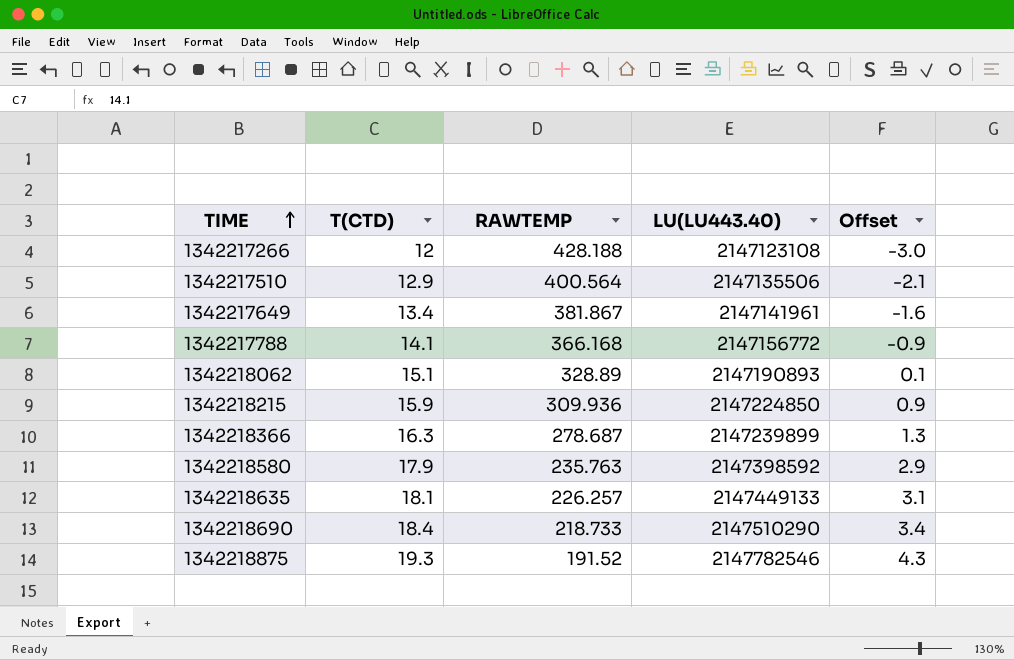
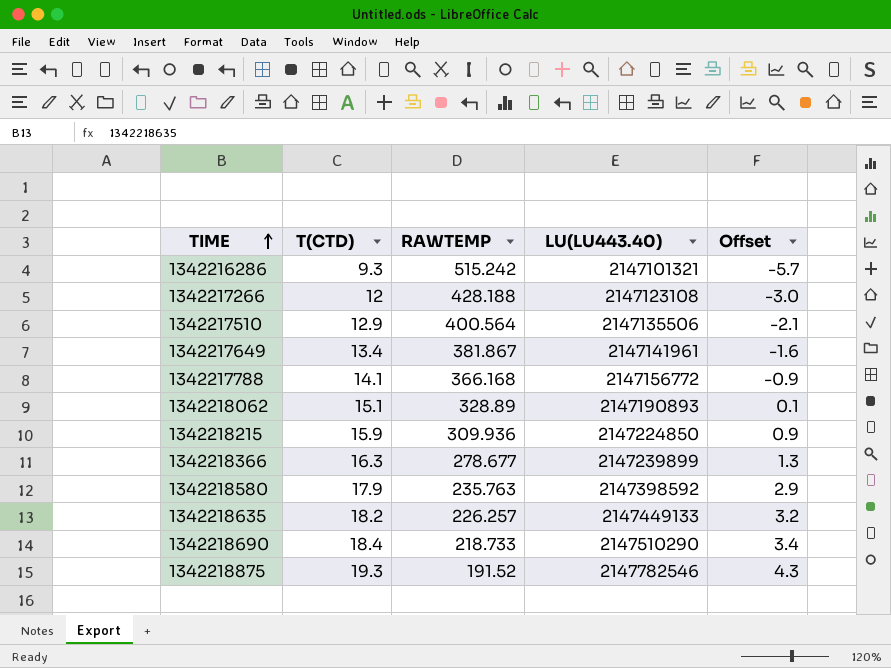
row 1342216286: none -> 9.3 | 515.242 | 2147101321 | -5.7
1342218366 | RAWTEMP: 278.687 -> 278.677
1342218635 | T(CTD): 18.1 -> 18.2
1342218635 | Offset: 3.1 -> 3.2

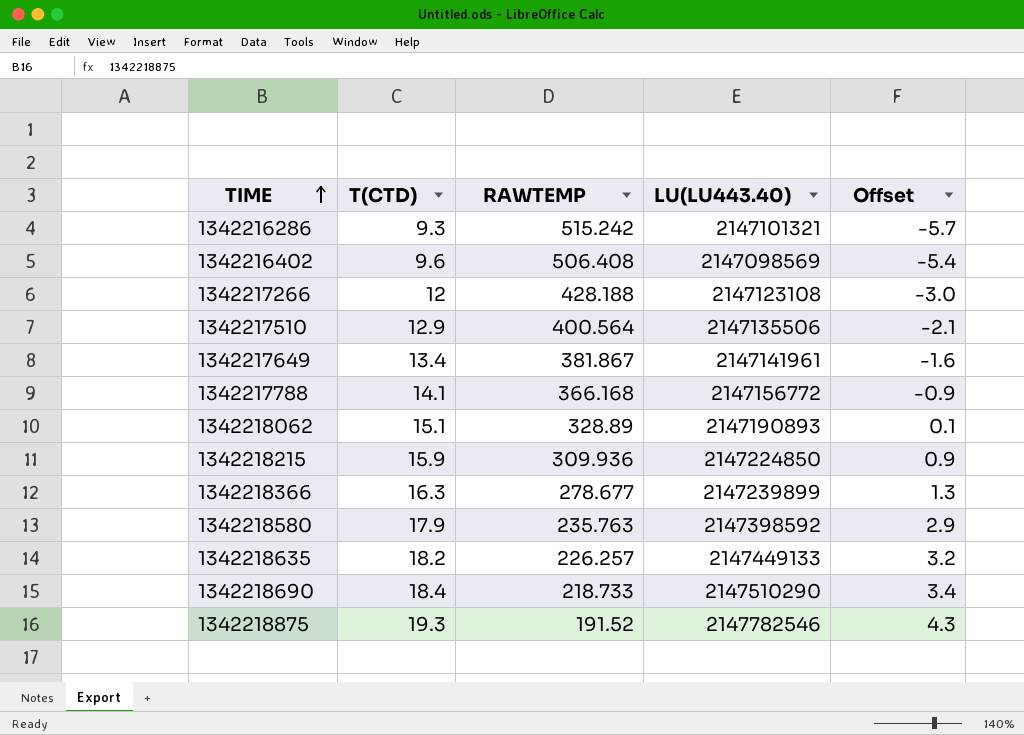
row 1342216402: none -> 9.6 | 506.408 | 2147098569 | -5.4

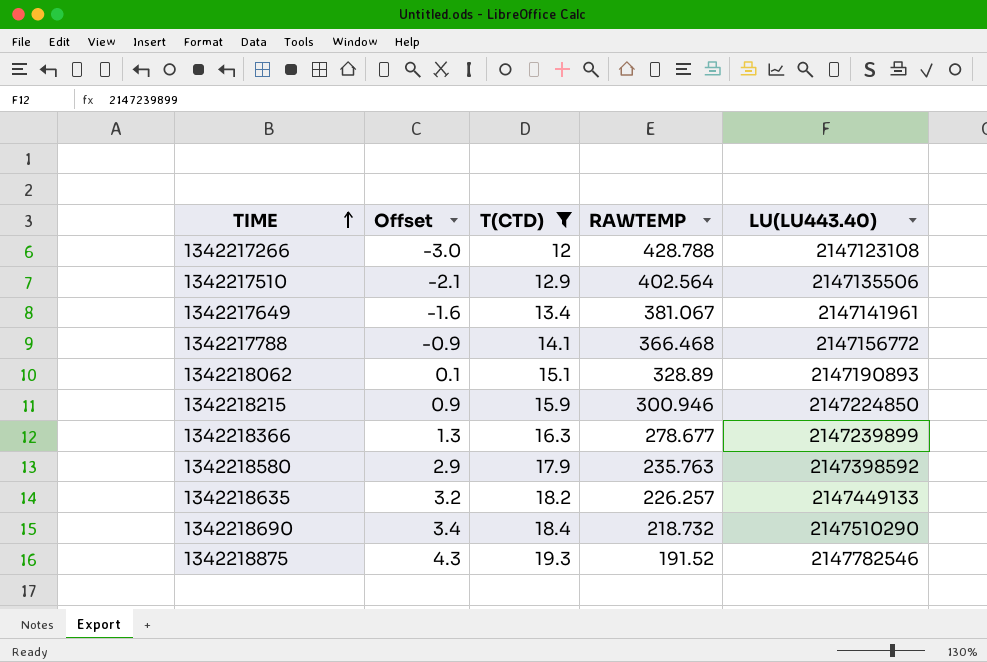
filter: none -> T(CTD) >= 12
column Offset | position: 5 -> 2
1342217266 | RAWTEMP: 428.188 -> 428.788
1342217510 | RAWTEMP: 400.564 -> 402.564
1342217649 | RAWTEMP: 381.867 -> 381.067
1342217788 | RAWTEMP: 366.168 -> 366.468
1342218215 | RAWTEMP: 309.936 -> 300.946
1342218690 | RAWTEMP: 218.733 -> 218.732

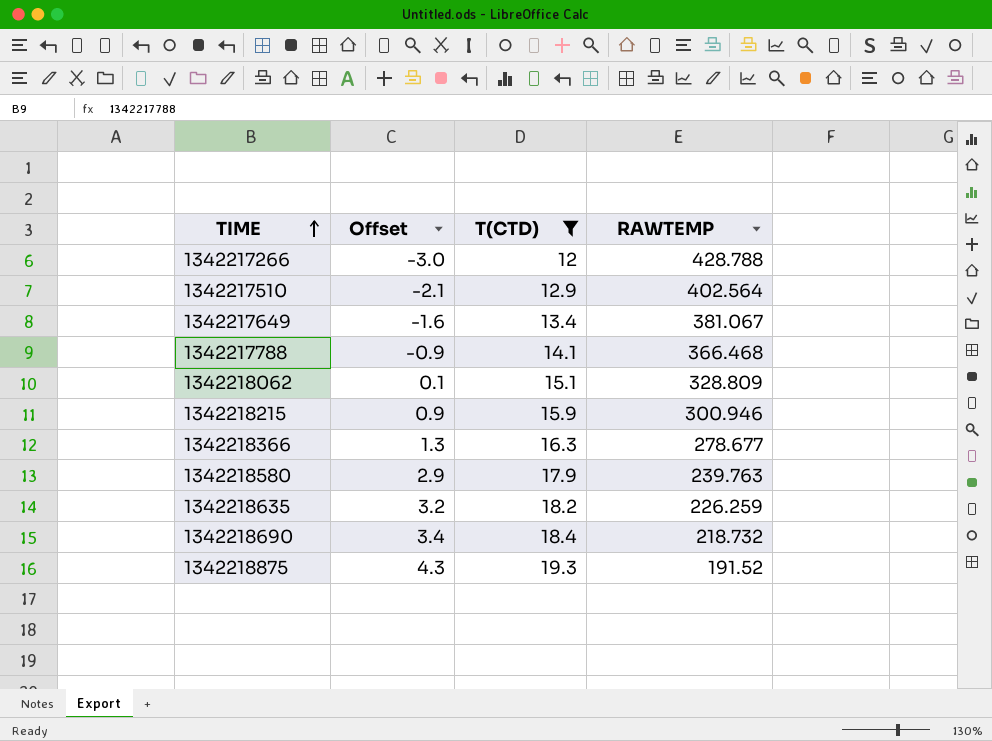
column LU(LU443.40) | position: 5 -> none
1342218062 | RAWTEMP: 328.89 -> 328.809
1342218580 | RAWTEMP: 235.763 -> 239.763
1342218635 | RAWTEMP: 226.257 -> 226.259

